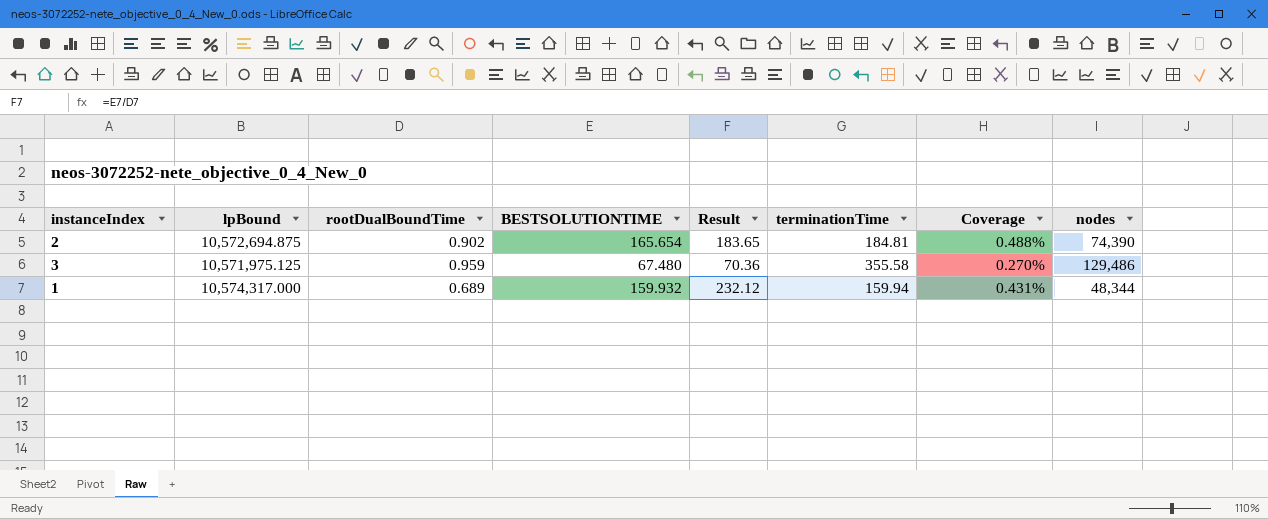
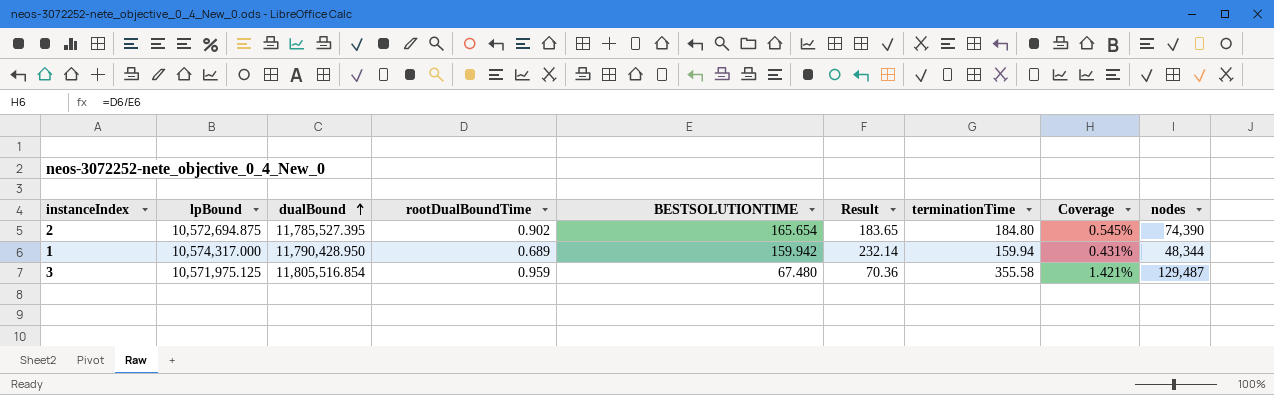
row order: none -> dualBound ascending
column dualBound | position: none -> 3
column Coverage | formula: [rootDualBoundTime] / [terminationTime] -> [rootDualBoundTime] / [BESTSOLUTIONTIME]
2 | terminationTime: 184.81 -> 184.80
1 | BESTSOLUTIONTIME: 159.932 -> 159.942
1 | Result: 232.12 -> 232.14
3 | nodes: 129,486 -> 129,487

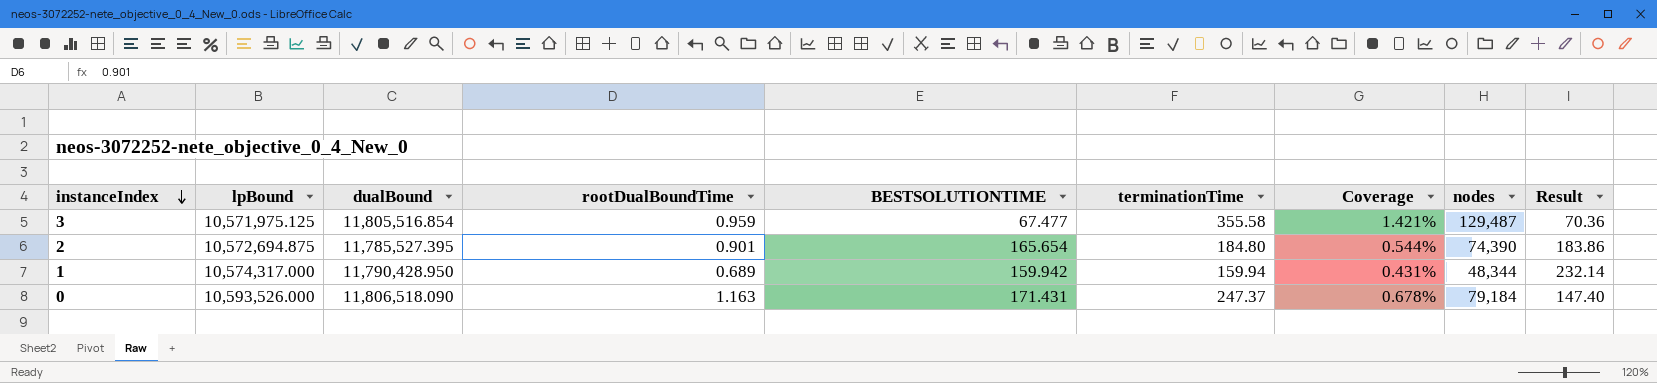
row order: dualBound ascending -> instanceIndex descending
column Result | position: 6 -> 9
3 | BESTSOLUTIONTIME: 67.480 -> 67.477
2 | rootDualBoundTime: 0.902 -> 0.901
2 | Coverage: 0.545% -> 0.544%
2 | Result: 183.65 -> 183.86
row 0: none -> 10,593,526.000 | 11,806,518.090 | 1.163 | 171.431 | 247.37 | 0.678% | 79,184 | 147.40

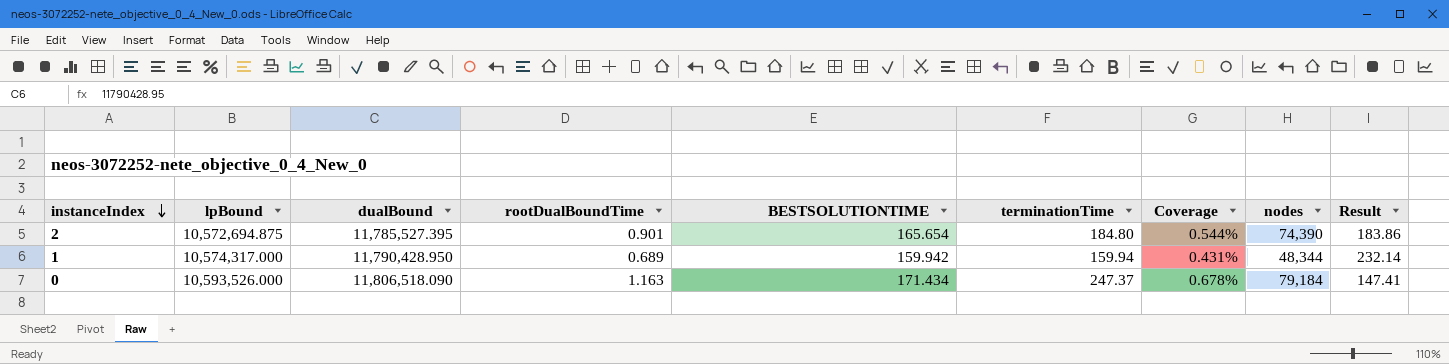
row 3: 10,571,975.125 | 11,805,516.854 | 0.959 | 67.477 | 355.58 | 1.421% | 129,487 | 70.36 -> none
0 | BESTSOLUTIONTIME: 171.431 -> 171.434
0 | Result: 147.40 -> 147.41

